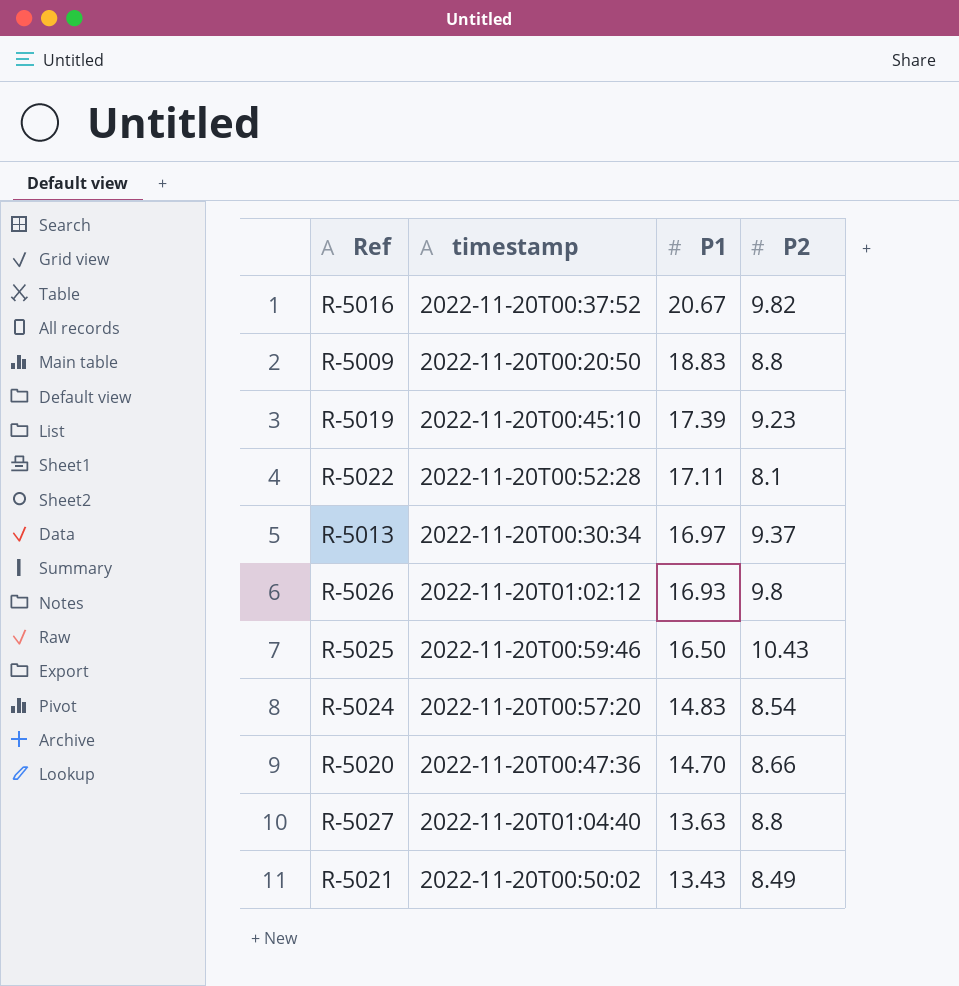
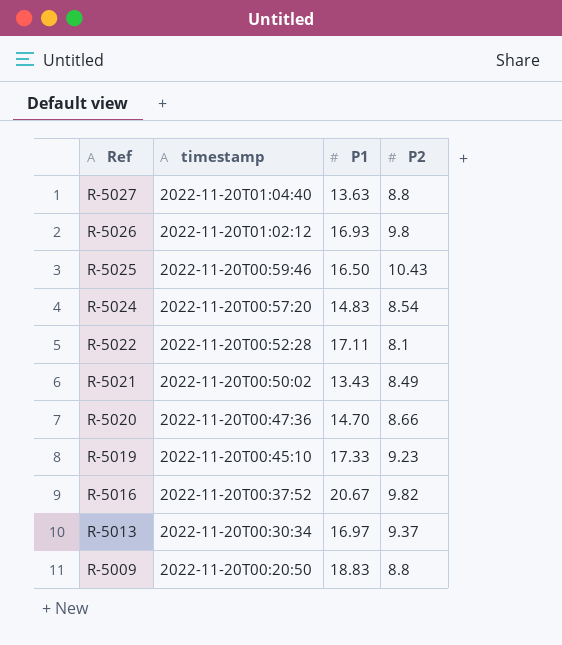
row order: P1 descending -> Ref descending
R-5019 | P1: 17.39 -> 17.33

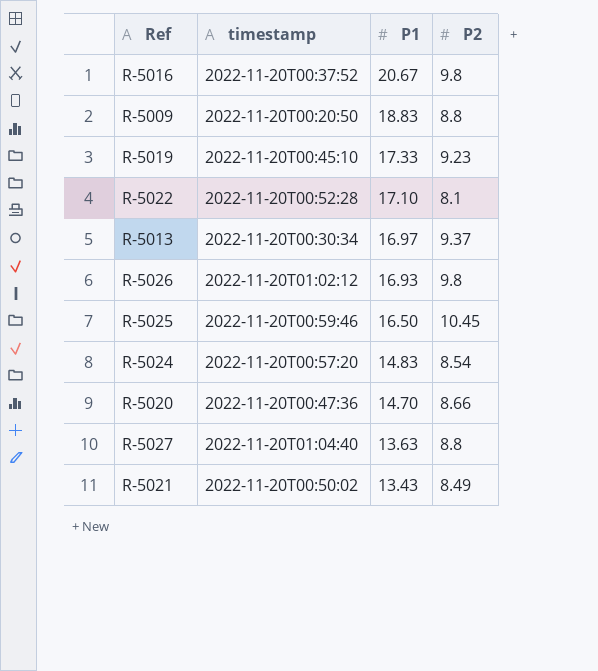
row order: Ref descending -> P1 descending
R-5016 | P2: 9.82 -> 9.8
R-5022 | P1: 17.11 -> 17.10
R-5025 | P2: 10.43 -> 10.45

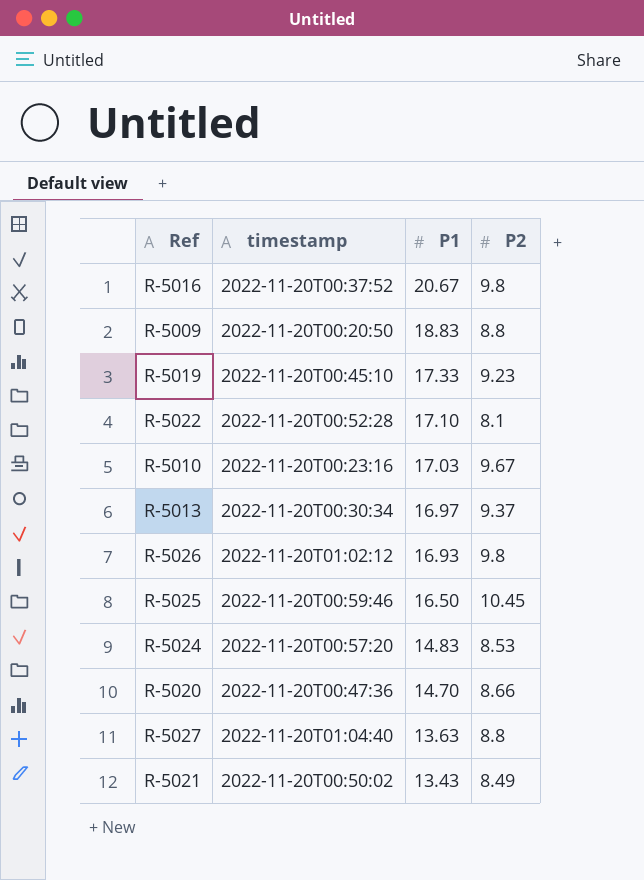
row R-5010: none -> 2022-11-20T00:23:16 | 17.03 | 9.67
R-5024 | P2: 8.54 -> 8.53

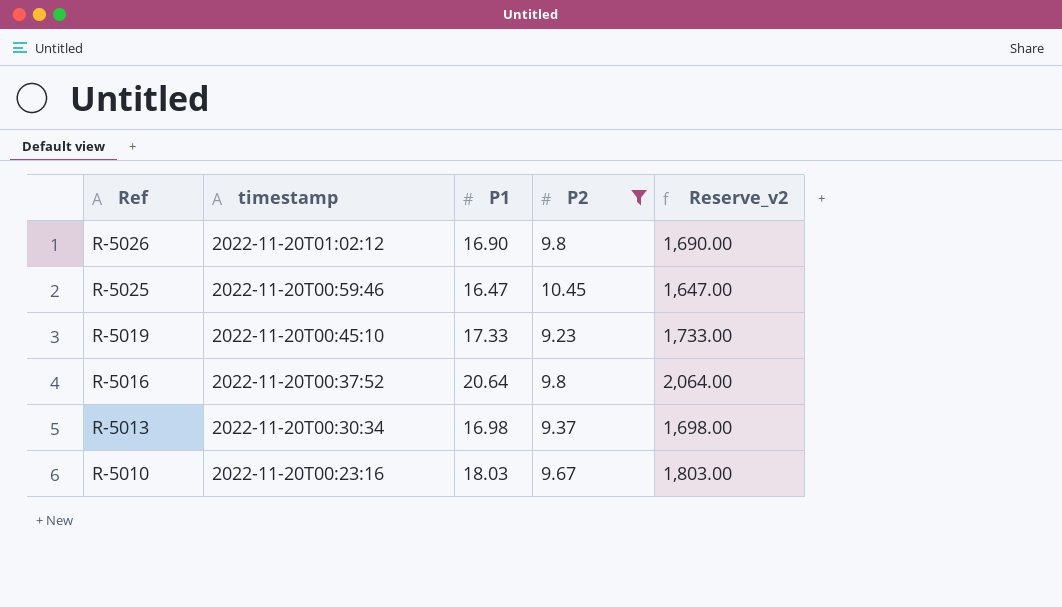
filter: none -> P2 >= 9.23
row order: P1 descending -> Ref descending
column Reserve_v2 | formula: none -> [P1] * 100
R-5026 | P1: 16.93 -> 16.90
R-5025 | P1: 16.50 -> 16.47
R-5016 | P1: 20.67 -> 20.64
R-5013 | P1: 16.97 -> 16.98
R-5010 | P1: 17.03 -> 18.03

